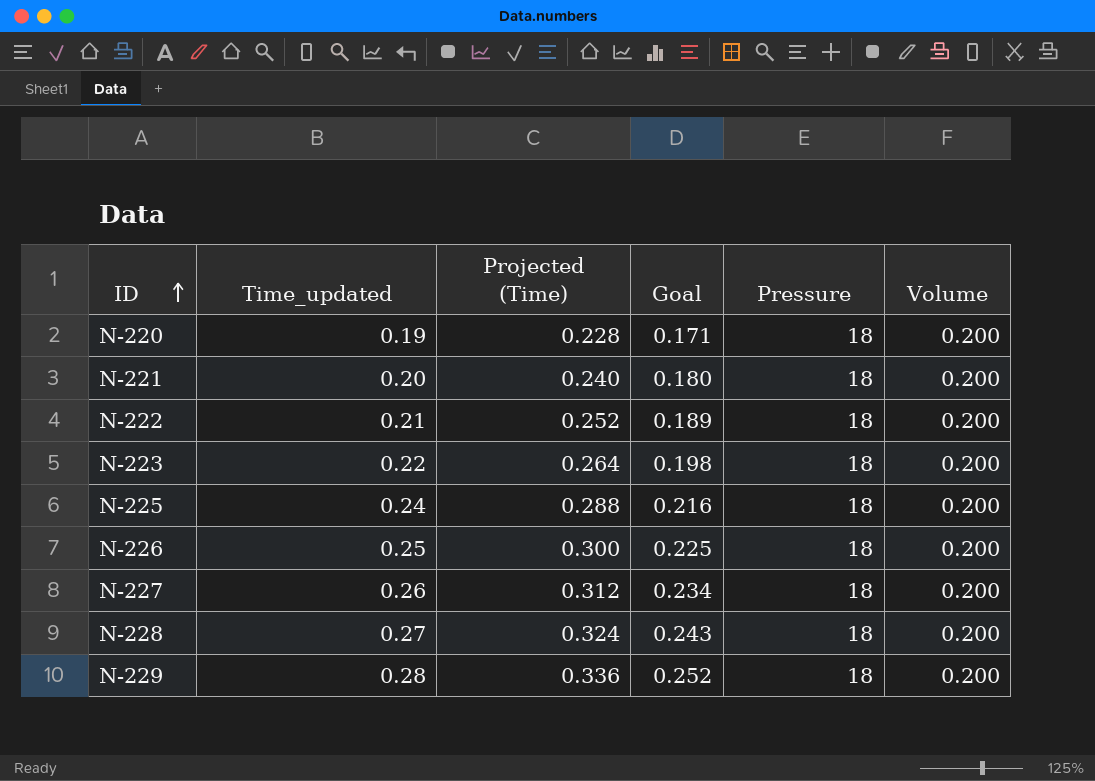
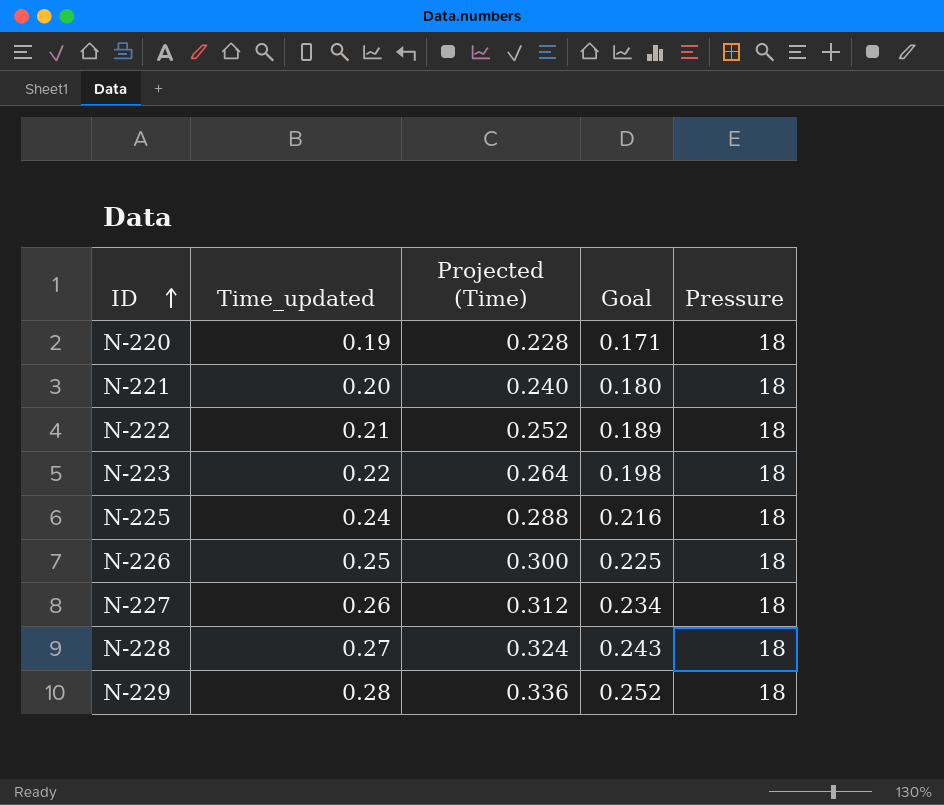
column Volume | position: 6 -> none

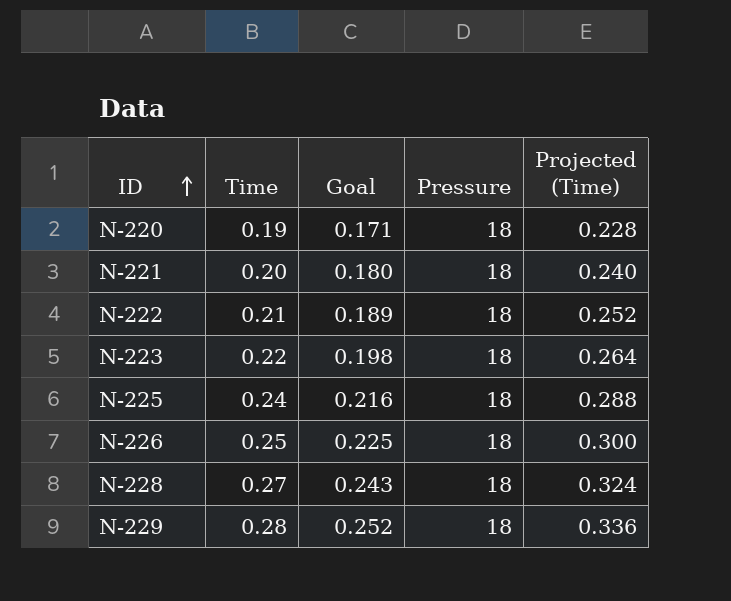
column name: Time_updated -> Time
column Projected (Time) | position: 3 -> 5
row N-227: 0.26 | 0.312 | 0.234 | 18 -> none

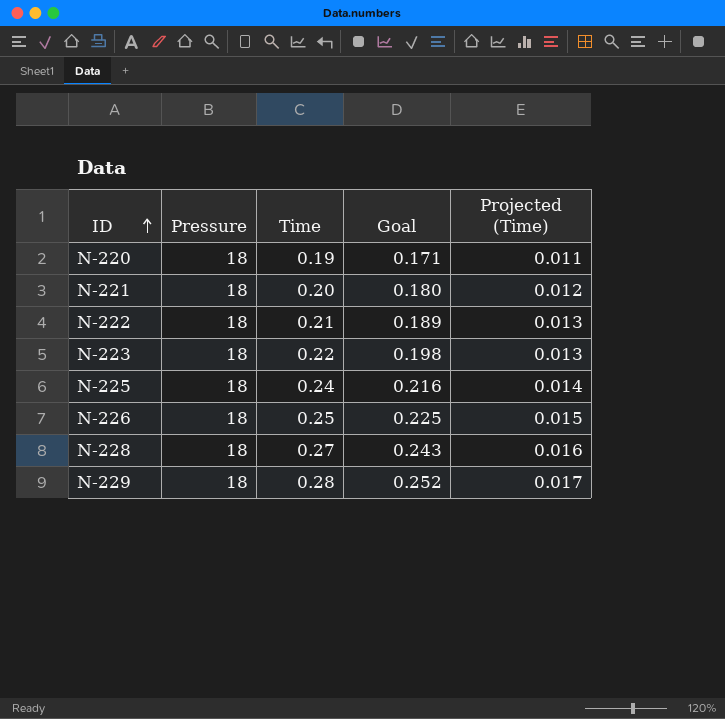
column Pressure | position: 4 -> 2
column Projected (Time) | formula: [Time] * 1.2 -> [Time] * 0.06

